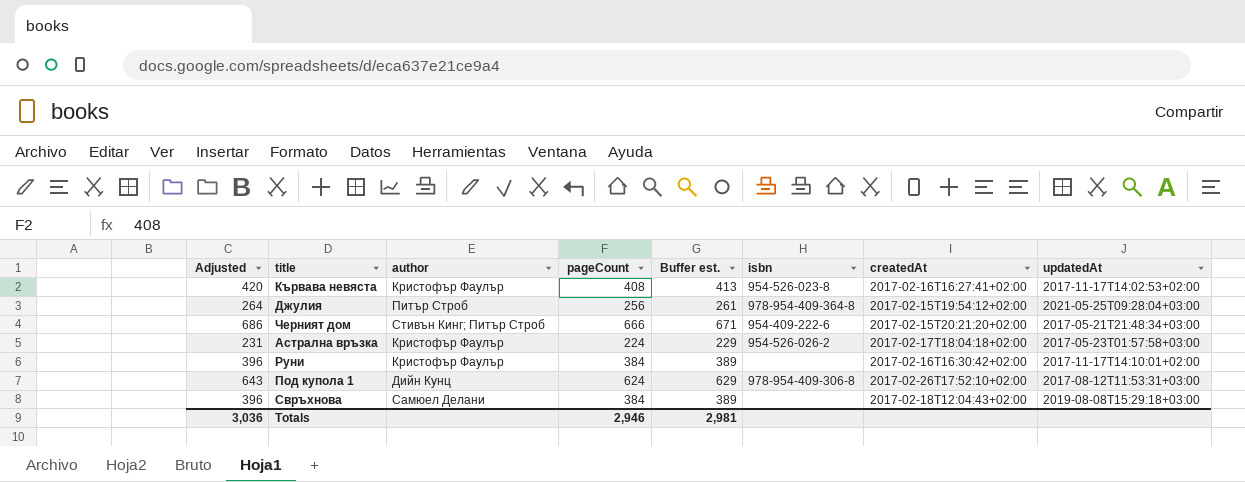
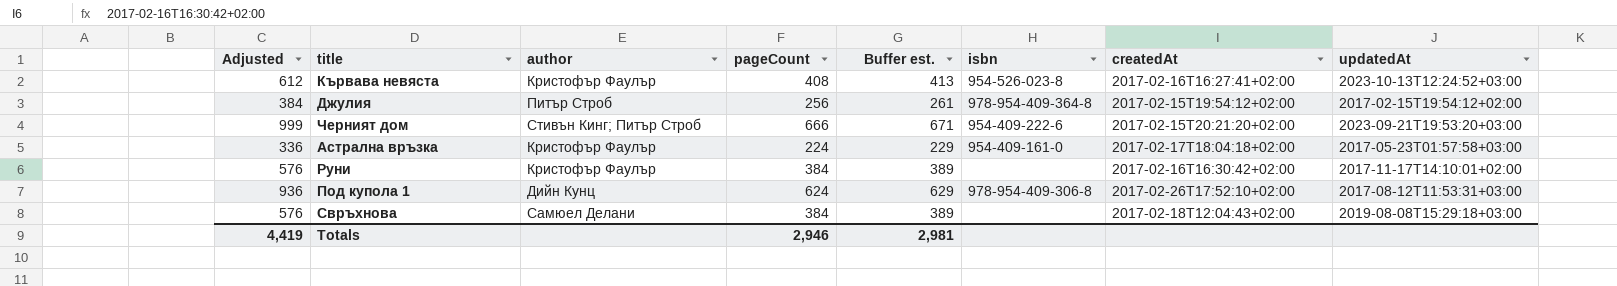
column Adjusted | formula: [pageCount] * 1.03 -> [pageCount] * 1.5
Кървава невяста | updatedAt: 2017-11-17T14:02:53+02:00 -> 2023-10-13T12:24:52+03:00
Джулия | updatedAt: 2021-05-25T09:28:04+03:00 -> 2017-02-15T19:54:12+02:00
Черният дом | updatedAt: 2017-05-21T21:48:34+03:00 -> 2023-09-21T19:53:20+03:00
Астрална връзка | isbn: 954-526-026-2 -> 954-409-161-0
Totals | Adjusted: 3,036 -> 4,419

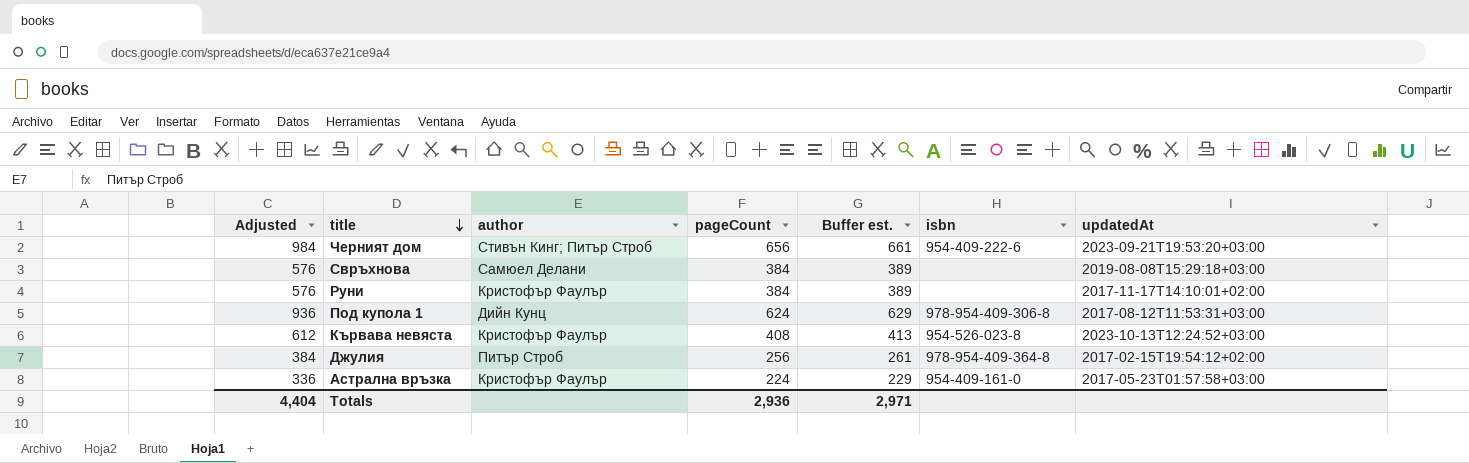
row order: none -> title descending
column createdAt | position: 7 -> none
Черният дом | Adjusted: 999 -> 984
Черният дом | pageCount: 666 -> 656
Черният дом | Buffer est.: 671 -> 661
Totals | Adjusted: 4,419 -> 4,404
Totals | pageCount: 2,946 -> 2,936
Totals | Buffer est.: 2,981 -> 2,971

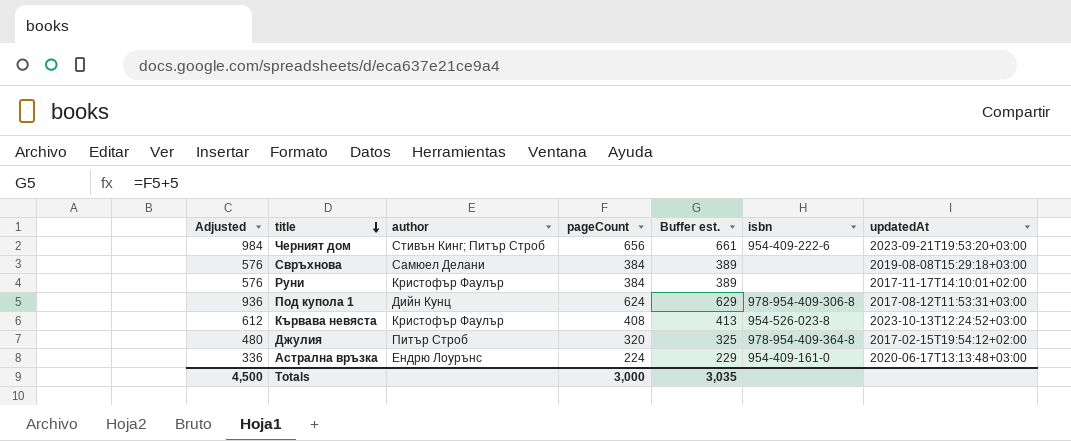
Джулия | Adjusted: 384 -> 480
Джулия | pageCount: 256 -> 320
Джулия | Buffer est.: 261 -> 325
Астрална връзка | author: Кристофър Фаулър -> Ендрю Лоурънс
Астрална връзка | updatedAt: 2017-05-23T01:57:58+03:00 -> 2020-06-17T13:13:48+03:00
Totals | Adjusted: 4,404 -> 4,500
Totals | pageCount: 2,936 -> 3,000
Totals | Buffer est.: 2,971 -> 3,035

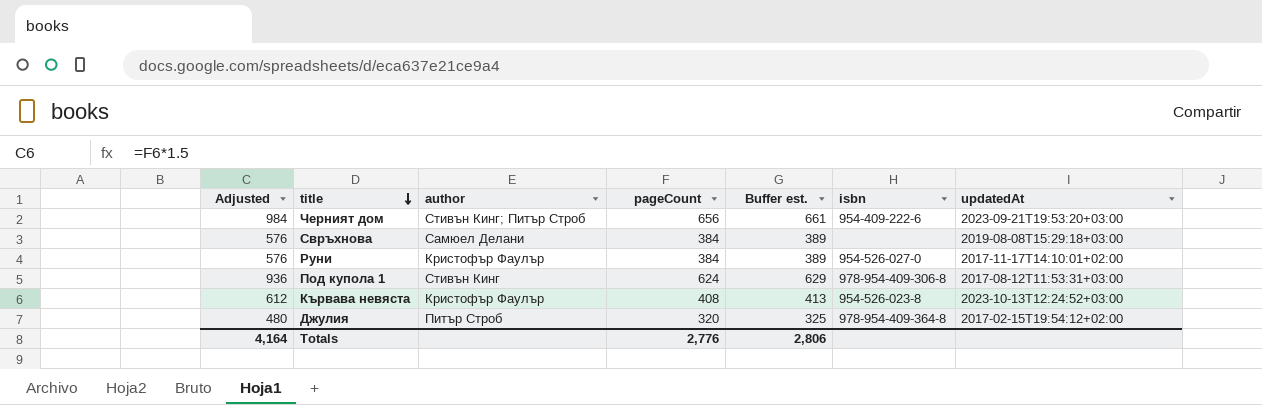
row Астрална връзка: 336 | Ендрю Лоурънс | 224 | 229 | 954-409-161-0 | 2020-06-17T13:13:48+03:00 -> none
Руни | isbn: none -> 954-526-027-0
Под купола 1 | author: Дийн Кунц -> Стивън Кинг
Totals | Adjusted: 4,500 -> 4,164
Totals | pageCount: 3,000 -> 2,776
Totals | Buffer est.: 3,035 -> 2,806

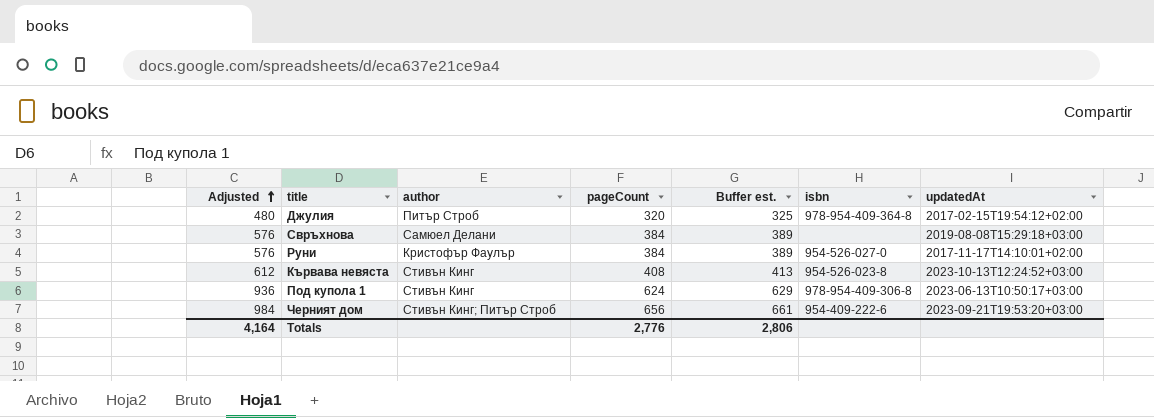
row order: title descending -> Adjusted ascending
Кървава невяста | author: Кристофър Фаулър -> Стивън Кинг
Под купола 1 | updatedAt: 2017-08-12T11:53:31+03:00 -> 2023-06-13T10:50:17+03:00

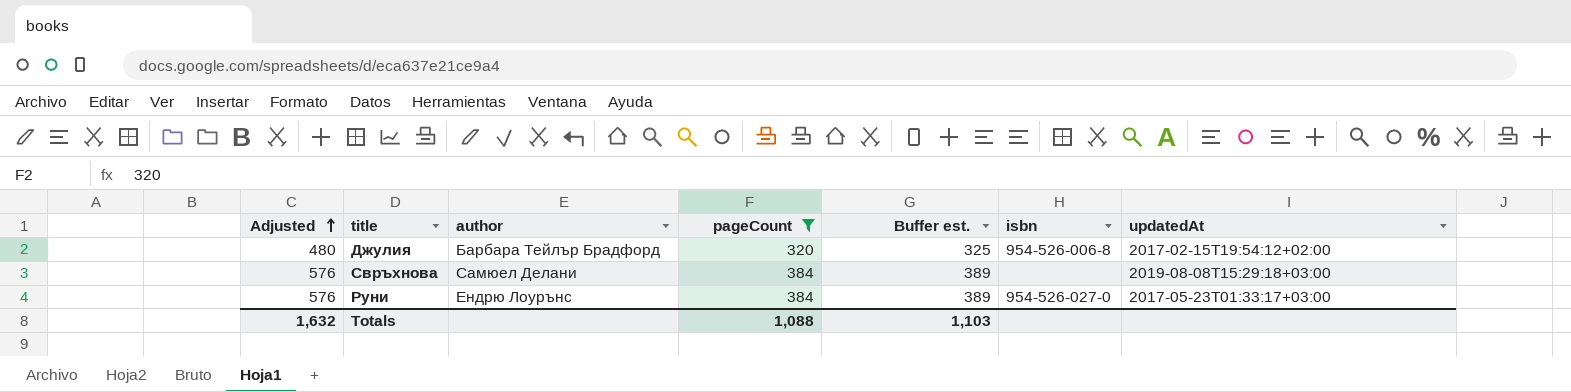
filter: none -> pageCount <= 384
Джулия | author: Питър Строб -> Барбара Тейлър Брадфорд
Джулия | isbn: 978-954-409-364-8 -> 954-526-006-8
Руни | author: Кристофър Фаулър -> Ендрю Лоурънс
Руни | updatedAt: 2017-11-17T14:10:01+02:00 -> 2017-05-23T01:33:17+03:00
Totals | Adjusted: 4,164 -> 1,632
Totals | pageCount: 2,776 -> 1,088
Totals | Buffer est.: 2,806 -> 1,103

